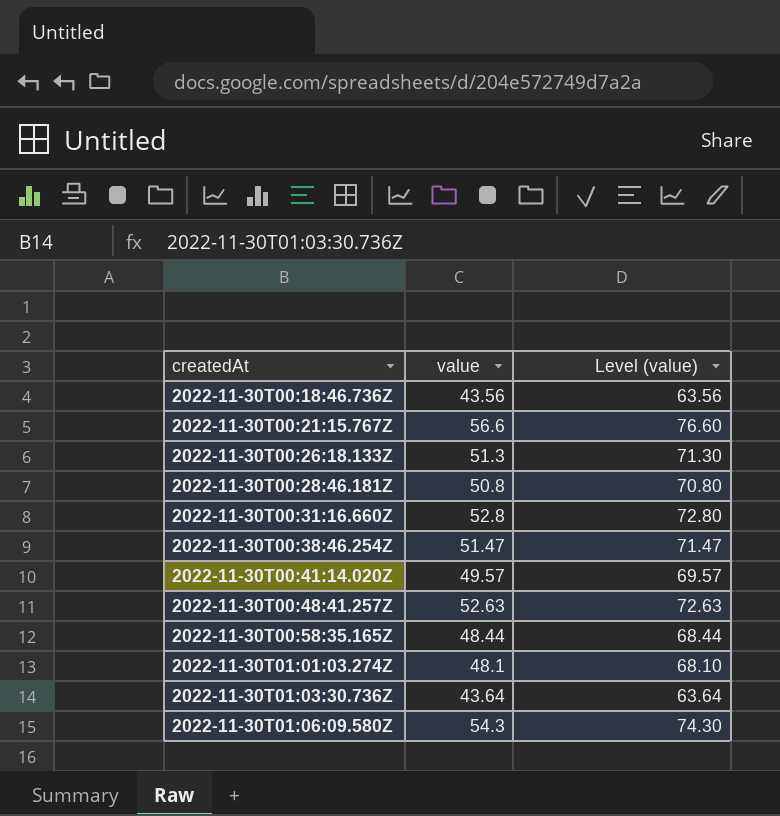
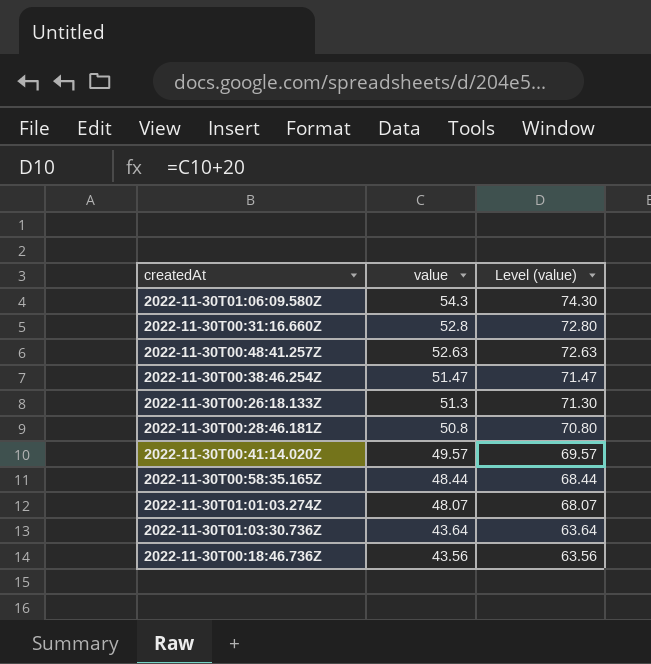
row order: createdAt ascending -> value descending
row 2022-11-30T00:21:15.767Z: 56.6 | 76.60 -> none
2022-11-30T01:01:03.274Z | value: 48.1 -> 48.07
2022-11-30T01:01:03.274Z | Level (value): 68.10 -> 68.07

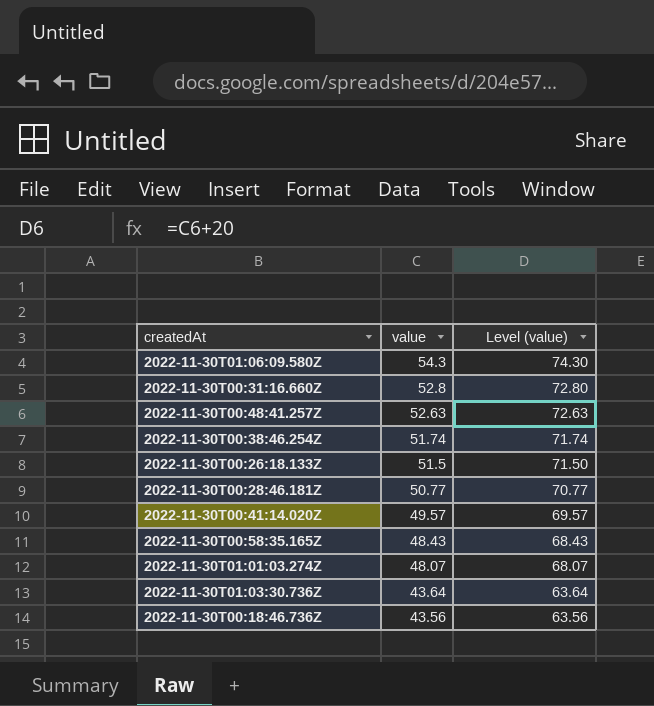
2022-11-30T00:38:46.254Z | value: 51.47 -> 51.74
2022-11-30T00:38:46.254Z | Level (value): 71.47 -> 71.74
2022-11-30T00:26:18.133Z | value: 51.3 -> 51.5
2022-11-30T00:26:18.133Z | Level (value): 71.30 -> 71.50
2022-11-30T00:28:46.181Z | value: 50.8 -> 50.77
2022-11-30T00:28:46.181Z | Level (value): 70.80 -> 70.77
2022-11-30T00:58:35.165Z | value: 48.44 -> 48.43
2022-11-30T00:58:35.165Z | Level (value): 68.44 -> 68.43

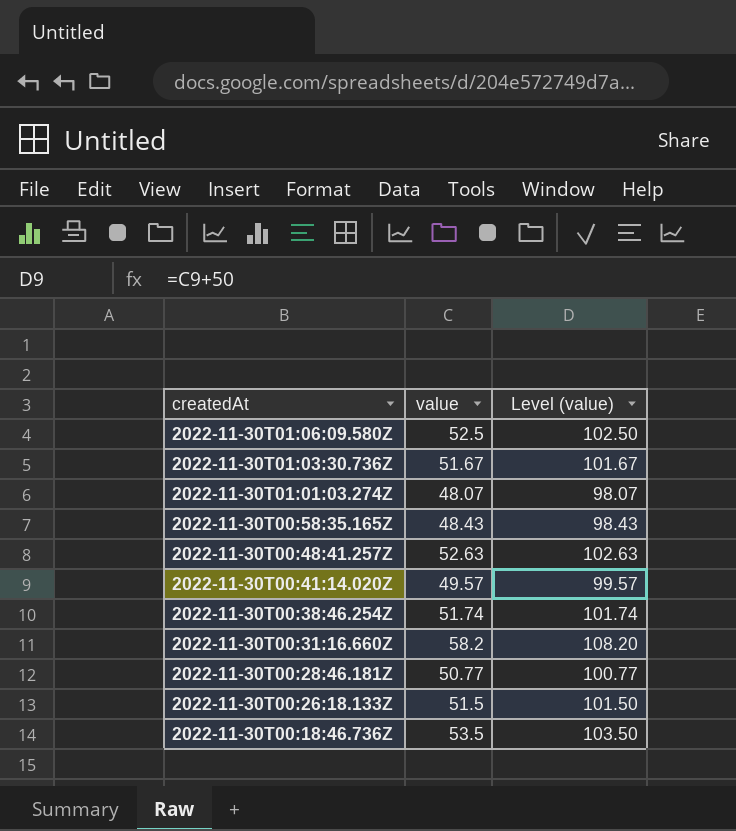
row order: value descending -> createdAt descending
column Level (value) | formula: [value] + 20 -> [value] + 50
2022-11-30T01:06:09.580Z | value: 54.3 -> 52.5
2022-11-30T01:03:30.736Z | value: 43.64 -> 51.67
2022-11-30T00:31:16.660Z | value: 52.8 -> 58.2
2022-11-30T00:18:46.736Z | value: 43.56 -> 53.5

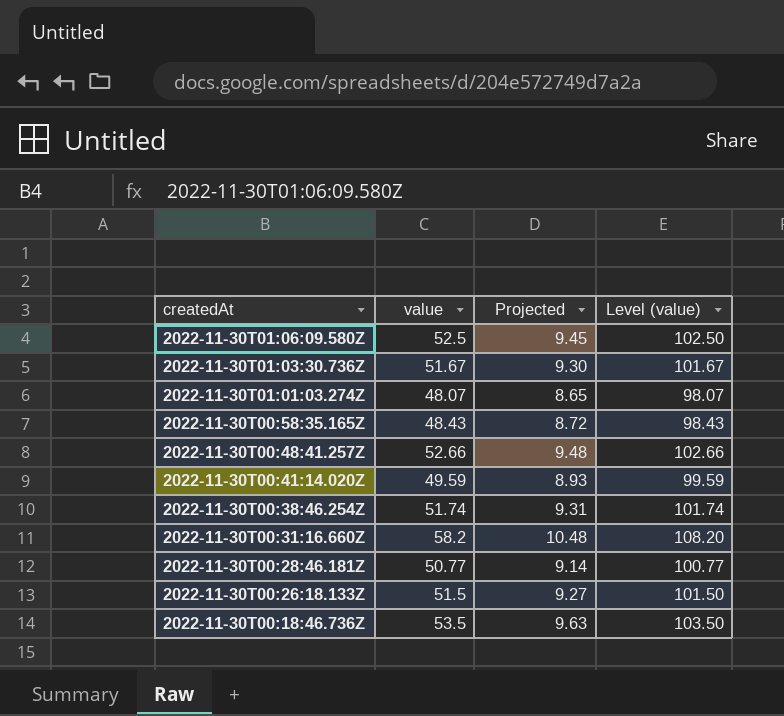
column Projected | formula: none -> [value] * 0.18
2022-11-30T00:48:41.257Z | value: 52.63 -> 52.66
2022-11-30T00:48:41.257Z | Level (value): 102.63 -> 102.66
2022-11-30T00:41:14.020Z | value: 49.57 -> 49.59
2022-11-30T00:41:14.020Z | Level (value): 99.57 -> 99.59

